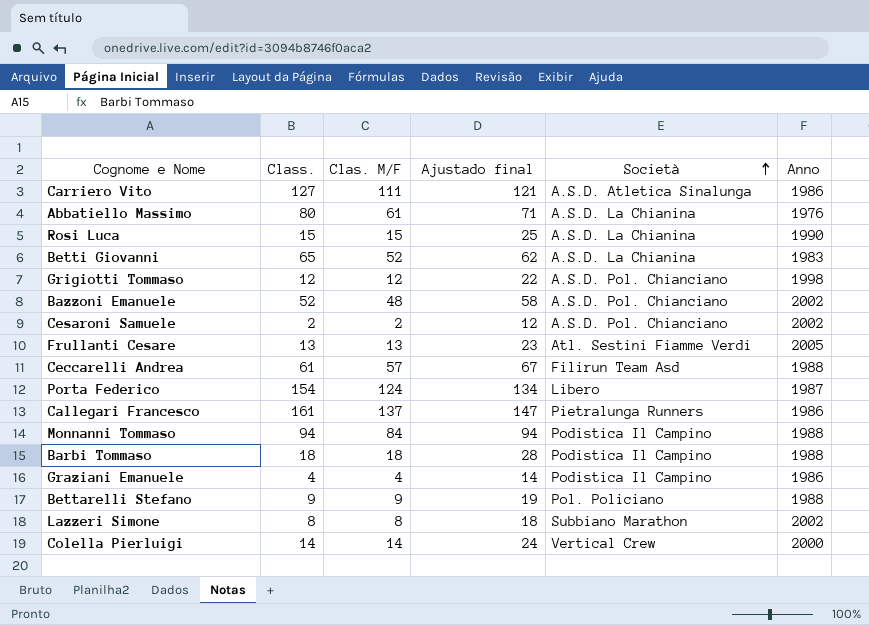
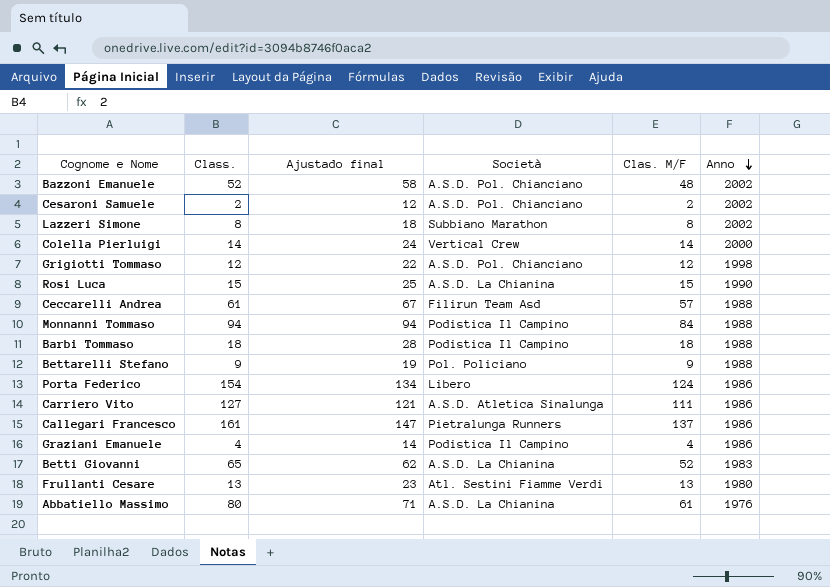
row order: Società ascending -> Anno descending
column Clas. M/F | position: 3 -> 5
Porta Federico | Anno: 1987 -> 1986
Frullanti Cesare | Anno: 2005 -> 1980

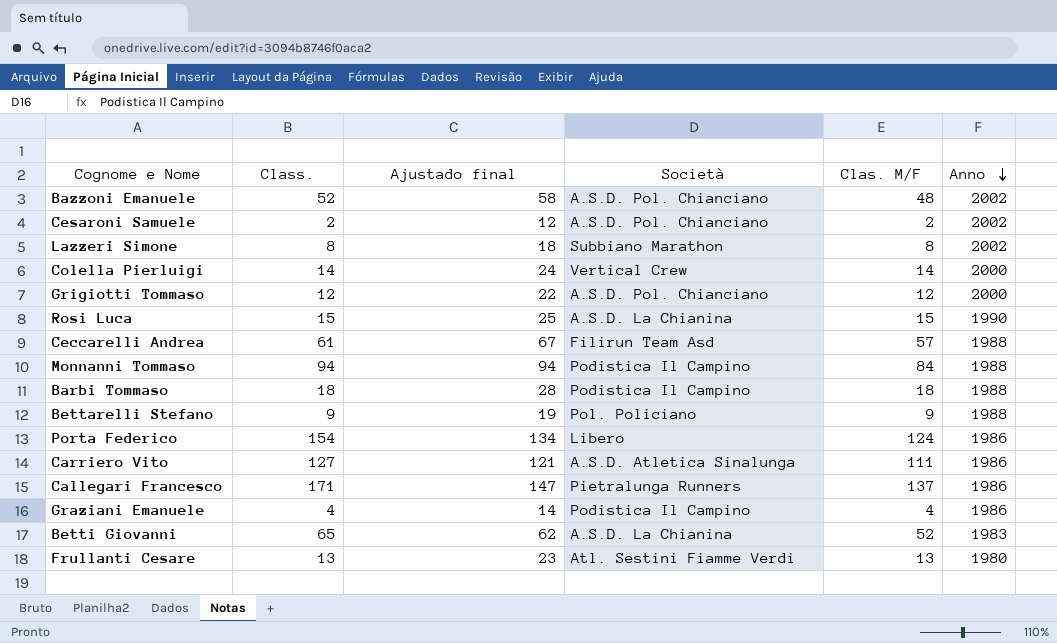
row Abbatiello Massimo: 80 | 71 | A.S.D. La Chianina | 61 | 1976 -> none
Grigiotti Tommaso | Anno: 1998 -> 2000
Callegari Francesco | Class.: 161 -> 171

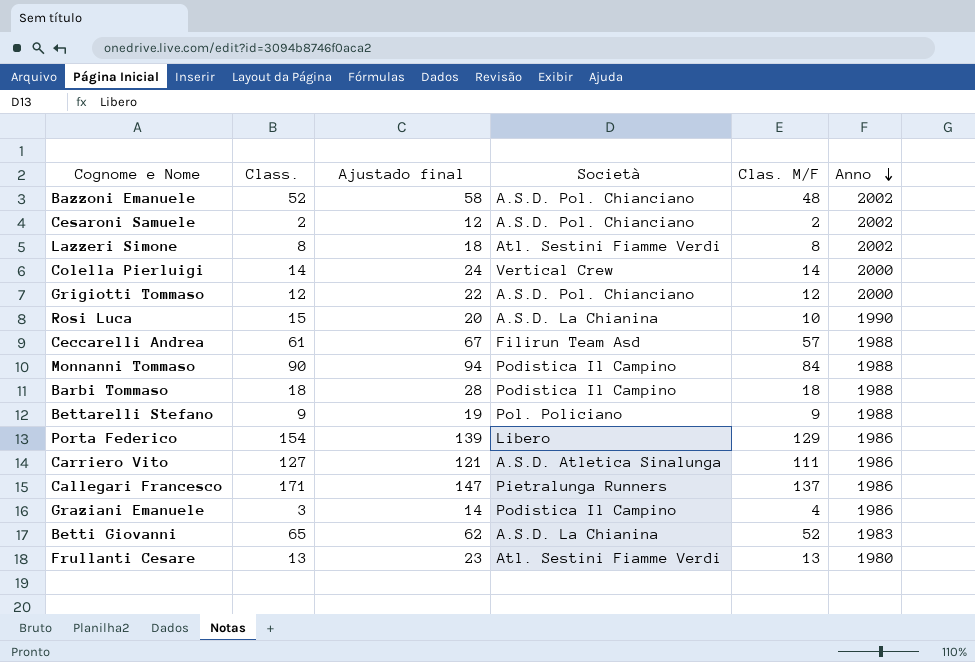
Lazzeri Simone | Società: Subbiano Marathon -> Atl. Sestini Fiamme Verdi
Rosi Luca | Ajustado final: 25 -> 20
Rosi Luca | Clas. M/F: 15 -> 10
Monnanni Tommaso | Class.: 94 -> 90
Porta Federico | Ajustado final: 134 -> 139
Porta Federico | Clas. M/F: 124 -> 129
Graziani Emanuele | Class.: 4 -> 3

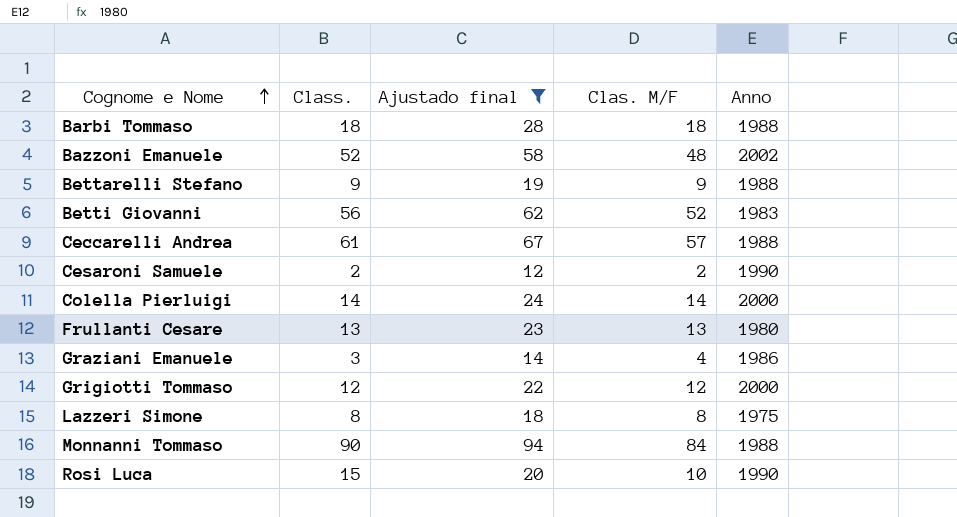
filter: none -> Ajustado final <= 94
row order: Anno descending -> Cognome e Nome ascending
column Società | position: 4 -> none
Betti Giovanni | Class.: 65 -> 56
Cesaroni Samuele | Anno: 2002 -> 1990
Lazzeri Simone | Anno: 2002 -> 1975

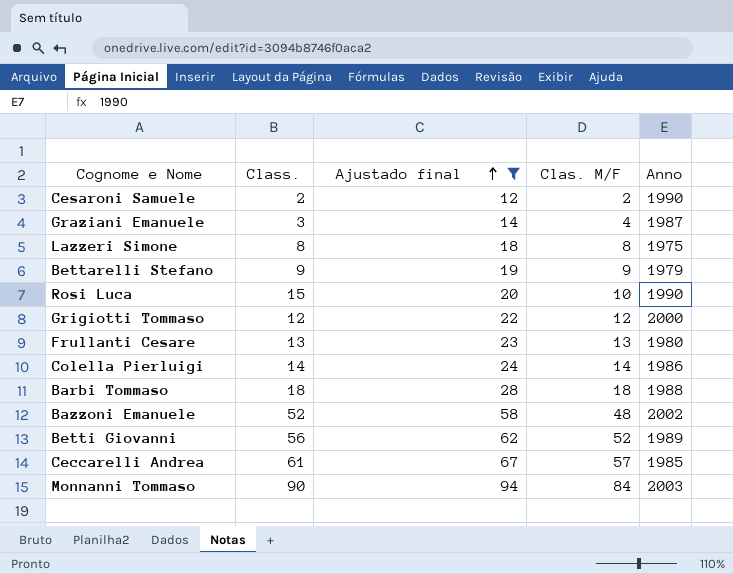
row order: Cognome e Nome ascending -> Ajustado final ascending
Graziani Emanuele | Anno: 1986 -> 1987
Bettarelli Stefano | Anno: 1988 -> 1979
Colella Pierluigi | Anno: 2000 -> 1986
Betti Giovanni | Anno: 1983 -> 1989
Ceccarelli Andrea | Anno: 1988 -> 1985
Monnanni Tommaso | Anno: 1988 -> 2003

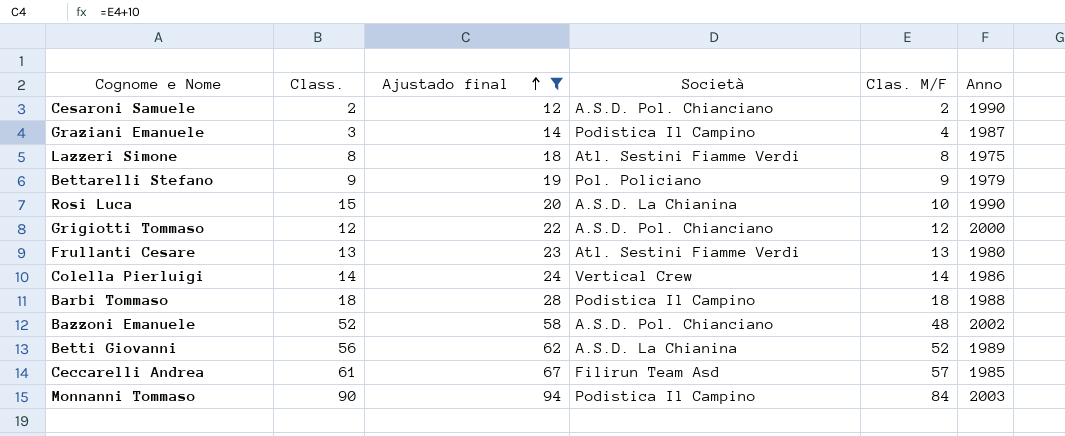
column Società | position: none -> 4

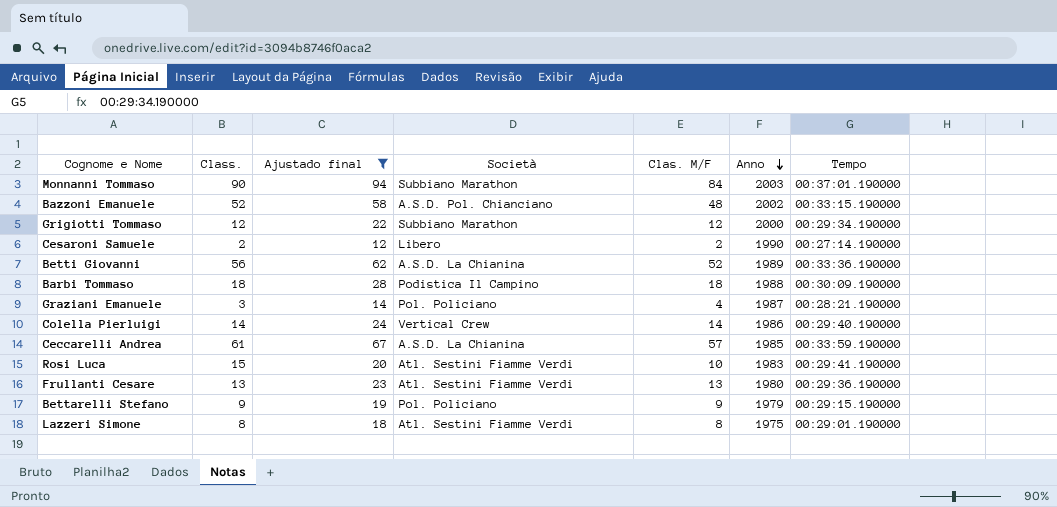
row order: Ajustado final ascending -> Anno descending
column Tempo | position: none -> 7
Monnanni Tommaso | Società: Podistica Il Campino -> Subbiano Marathon
Grigiotti Tommaso | Società: A.S.D. Pol. Chianciano -> Subbiano Marathon
Cesaroni Samuele | Società: A.S.D. Pol. Chianciano -> Libero
Graziani Emanuele | Società: Podistica Il Campino -> Pol. Policiano
Ceccarelli Andrea | Società: Filirun Team Asd -> A.S.D. La Chianina
Rosi Luca | Società: A.S.D. La Chianina -> Atl. Sestini Fiamme Verdi
Rosi Luca | Anno: 1990 -> 1983

